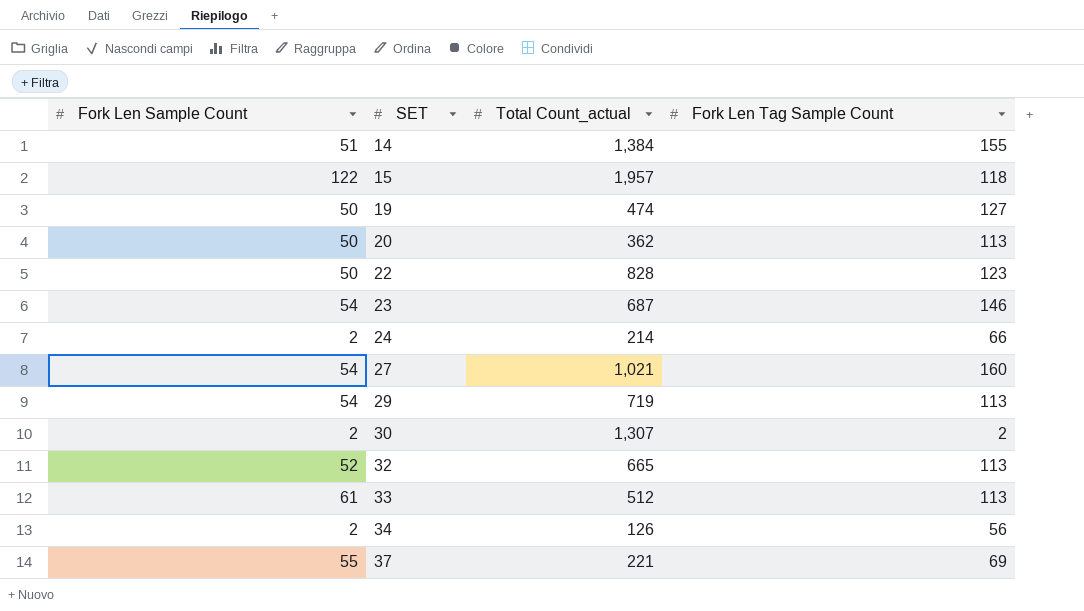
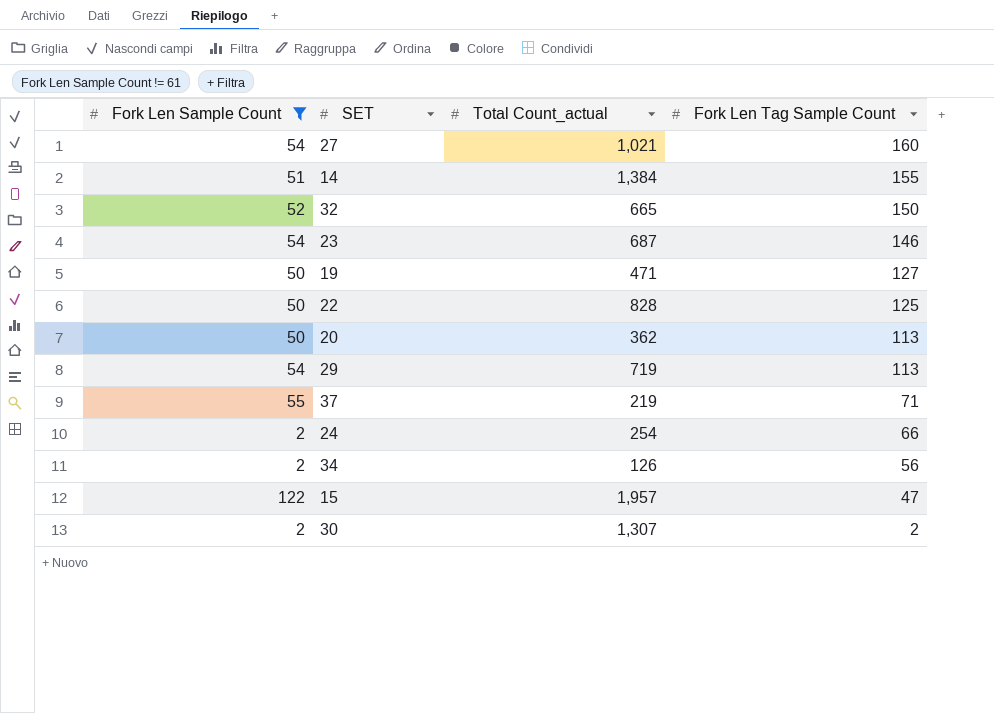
filter: none -> Fork Len Sample Count != 61
row order: SET ascending -> Fork Len Tag Sample Count descending
32 | Fork Len Tag Sample Count: 113 -> 150
19 | Total Count_actual: 474 -> 471
22 | Fork Len Tag Sample Count: 123 -> 125
37 | Total Count_actual: 221 -> 219
37 | Fork Len Tag Sample Count: 69 -> 71
24 | Total Count_actual: 214 -> 254
15 | Fork Len Tag Sample Count: 118 -> 47

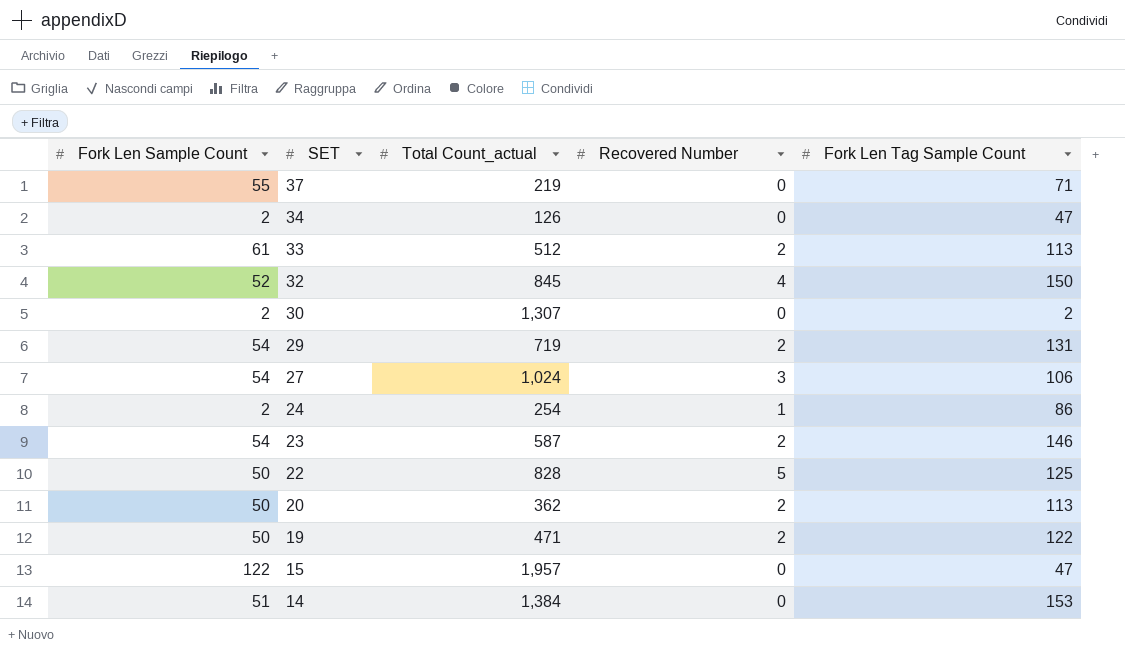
filter: Fork Len Sample Count != 61 -> none
row order: Fork Len Tag Sample Count descending -> SET descending
column Recovered Number | position: none -> 4
34 | Fork Len Tag Sample Count: 56 -> 47
32 | Total Count_actual: 665 -> 845
29 | Fork Len Tag Sample Count: 113 -> 131
27 | Total Count_actual: 1,021 -> 1,024
27 | Fork Len Tag Sample Count: 160 -> 106
24 | Fork Len Tag Sample Count: 66 -> 86
23 | Total Count_actual: 687 -> 587
19 | Fork Len Tag Sample Count: 127 -> 122
14 | Fork Len Tag Sample Count: 155 -> 153

